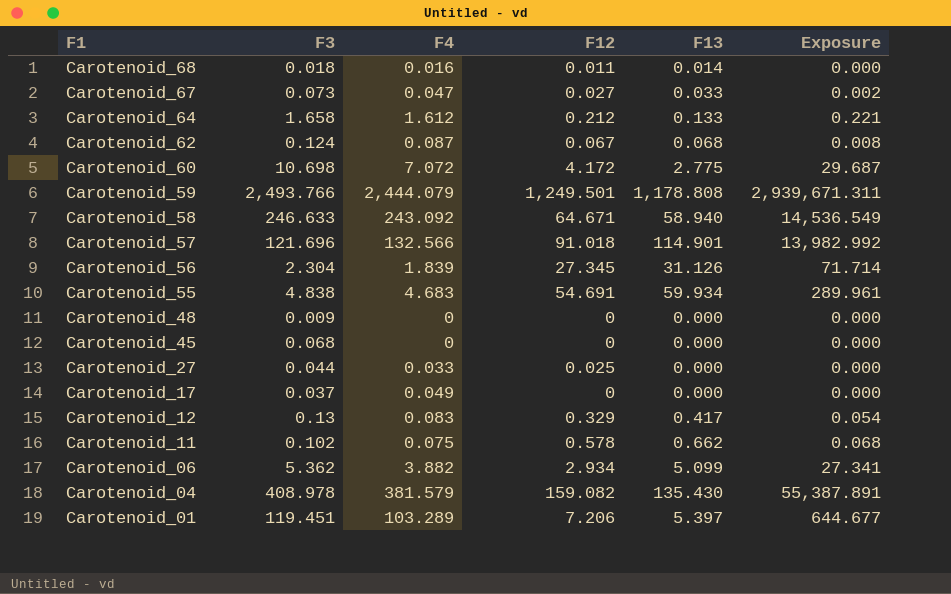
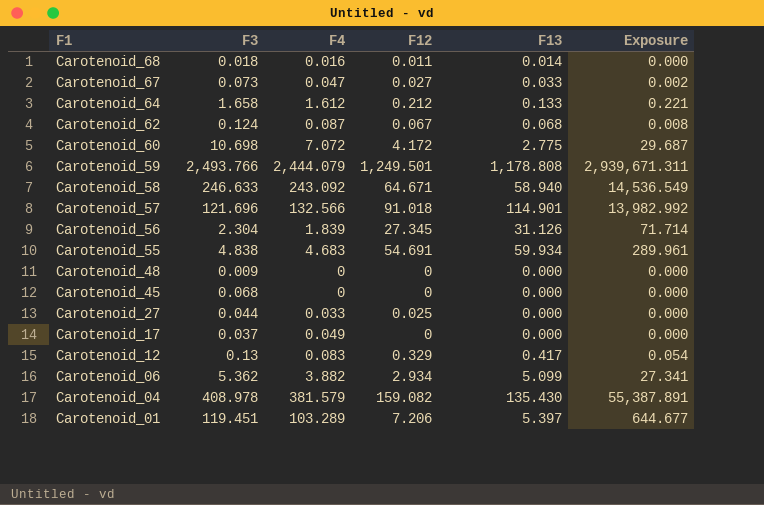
row Carotenoid_11: 0.102 | 0.075 | 0.578 | 0.662 | 0.068 -> none

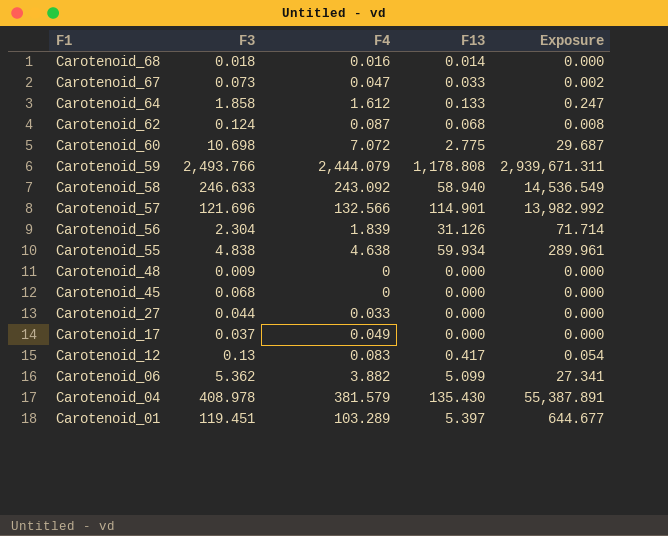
column F12 | position: 4 -> none
Carotenoid_64 | F3: 1.658 -> 1.858
Carotenoid_64 | Exposure: 0.221 -> 0.247
Carotenoid_55 | F4: 4.683 -> 4.638

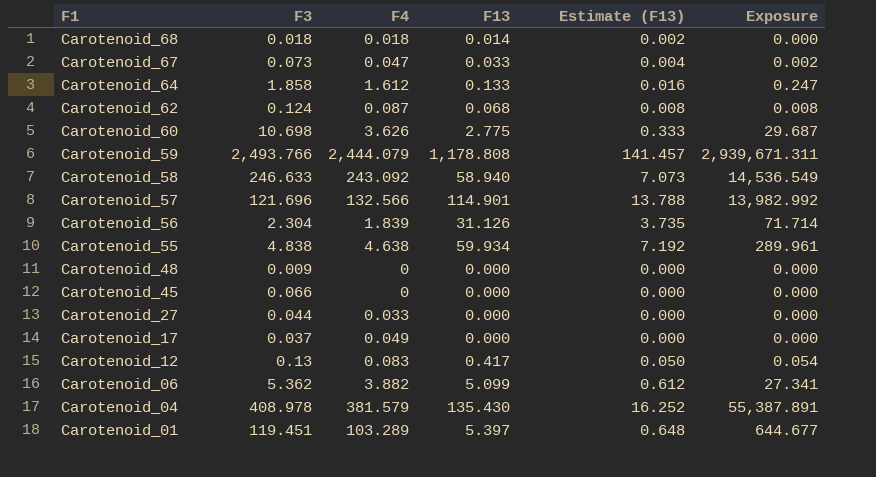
column Estimate (F13) | formula: none -> [F13] * 0.12
Carotenoid_68 | F4: 0.016 -> 0.018
Carotenoid_60 | F4: 7.072 -> 3.626
Carotenoid_45 | F3: 0.068 -> 0.066

